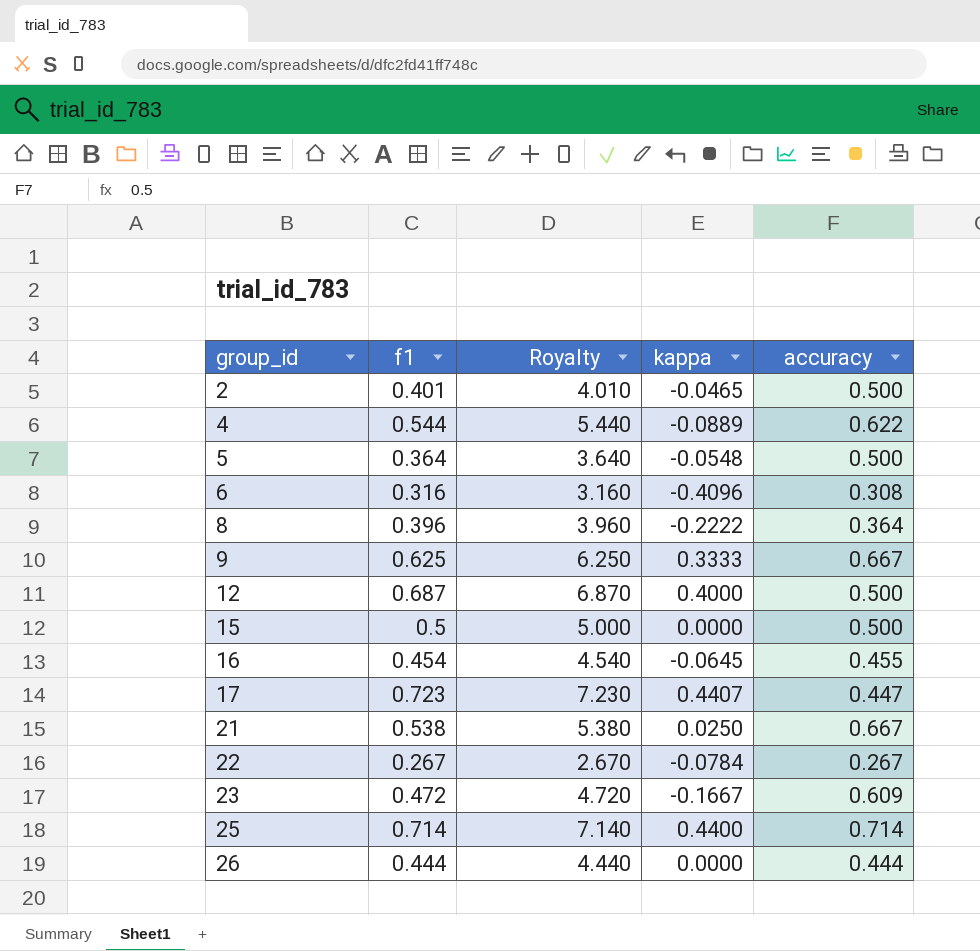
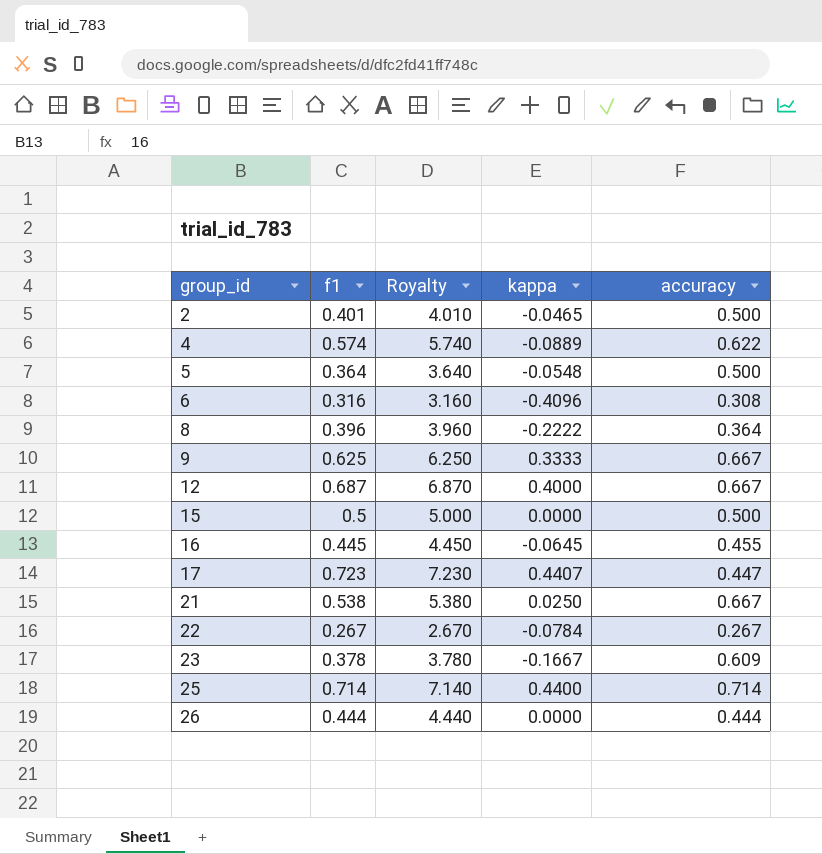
4 | f1: 0.544 -> 0.574
4 | Royalty: 5.440 -> 5.740
12 | accuracy: 0.500 -> 0.667
16 | f1: 0.454 -> 0.445
16 | Royalty: 4.540 -> 4.450
23 | f1: 0.472 -> 0.378
23 | Royalty: 4.720 -> 3.780

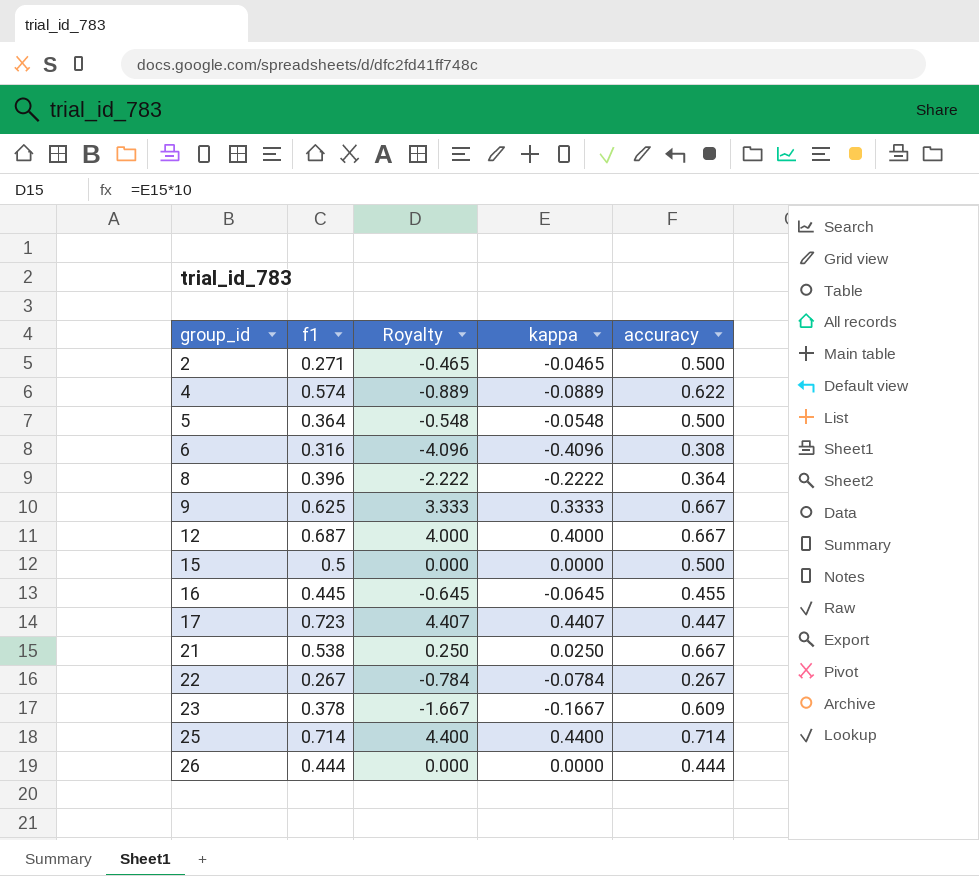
column Royalty | formula: [f1] * 10 -> [kappa] * 10
2 | f1: 0.401 -> 0.271

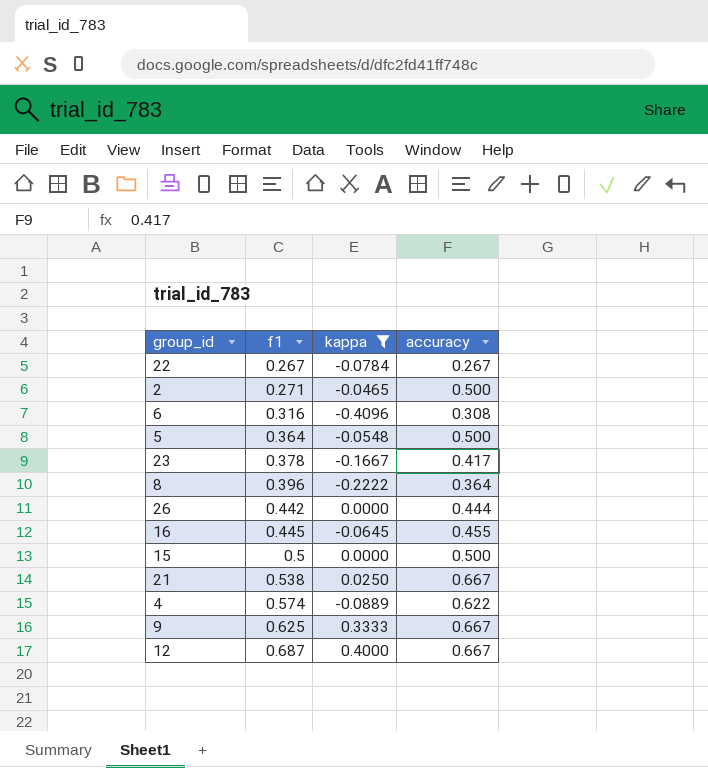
filter: none -> kappa <= 0.4000
row order: group_id ascending -> f1 ascending
column Royalty | formula: [kappa] * 10 -> none
23 | accuracy: 0.609 -> 0.417
26 | f1: 0.444 -> 0.442

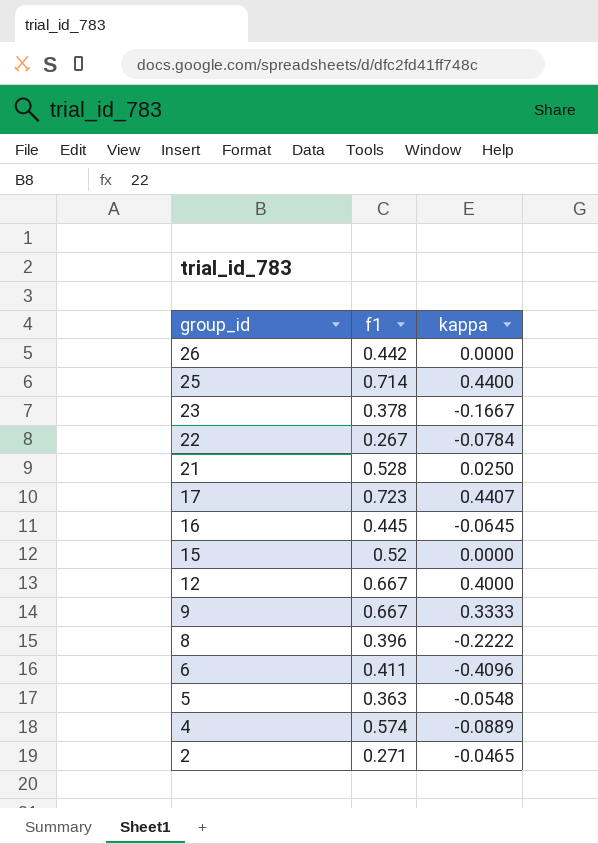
filter: kappa <= 0.4000 -> none
row order: f1 ascending -> group_id descending
column accuracy | position: 4 -> none
21 | f1: 0.538 -> 0.528
15 | f1: 0.5 -> 0.52
12 | f1: 0.687 -> 0.667
9 | f1: 0.625 -> 0.667
6 | f1: 0.316 -> 0.411
5 | f1: 0.364 -> 0.363

